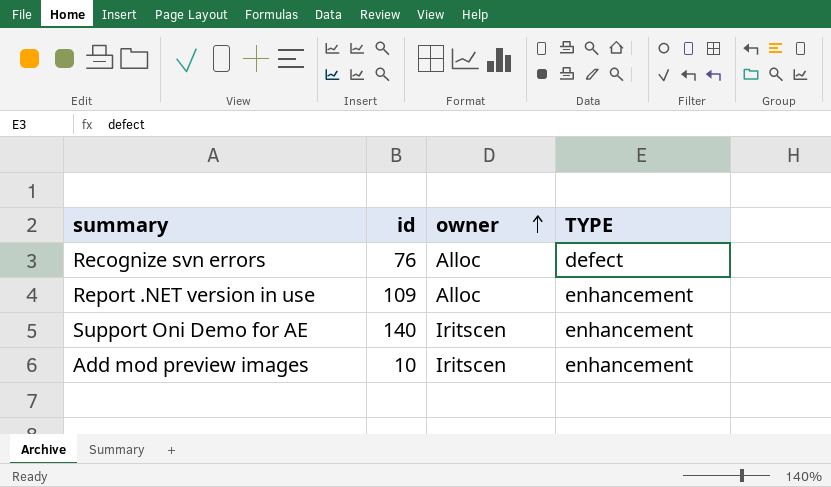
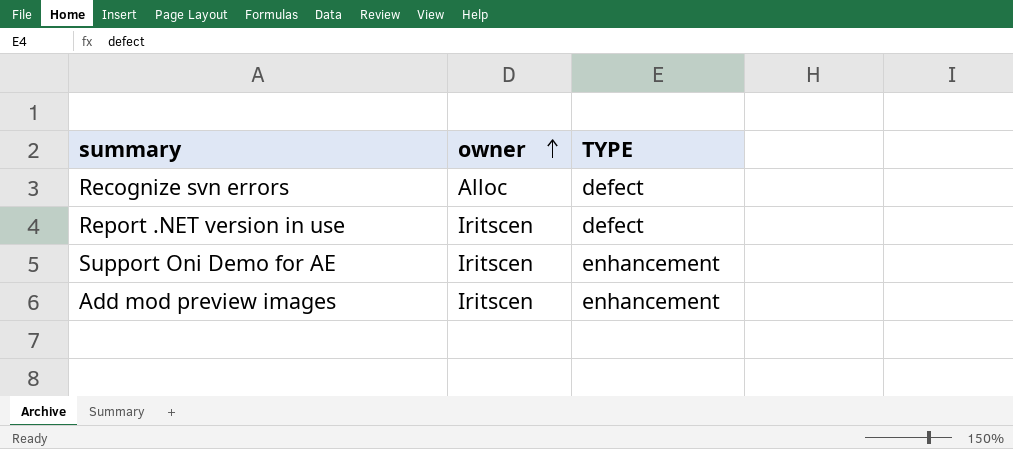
column id | position: 2 -> none
Report .NET version in use | owner: Alloc -> Iritscen
Report .NET version in use | TYPE: enhancement -> defect

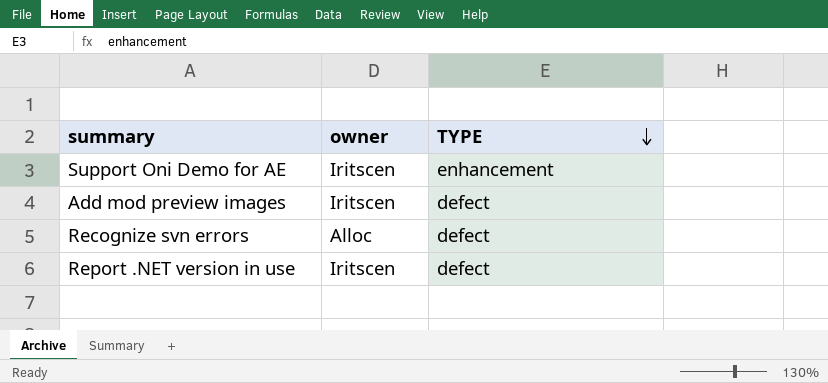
row order: owner ascending -> TYPE descending
Add mod preview images | TYPE: enhancement -> defect

